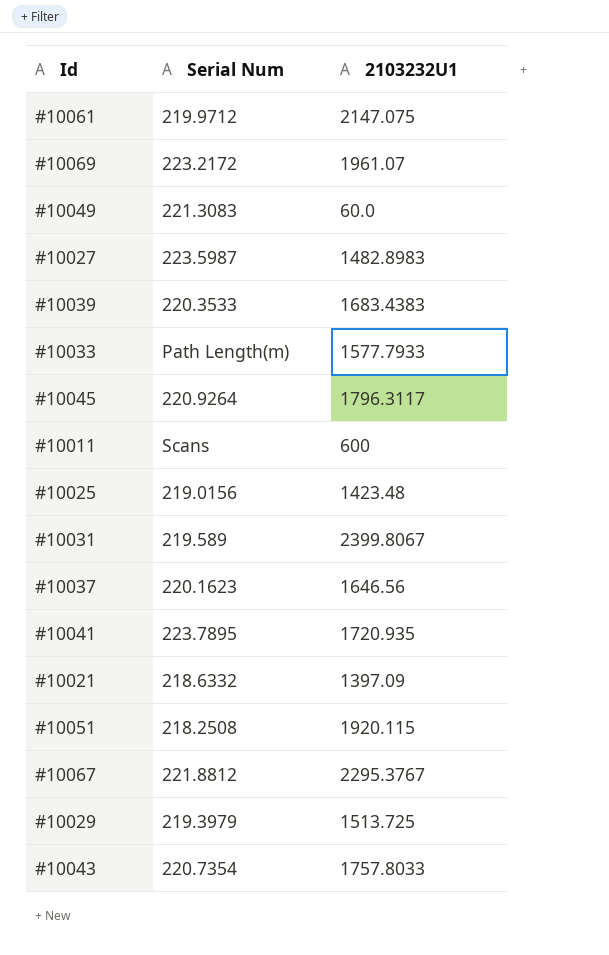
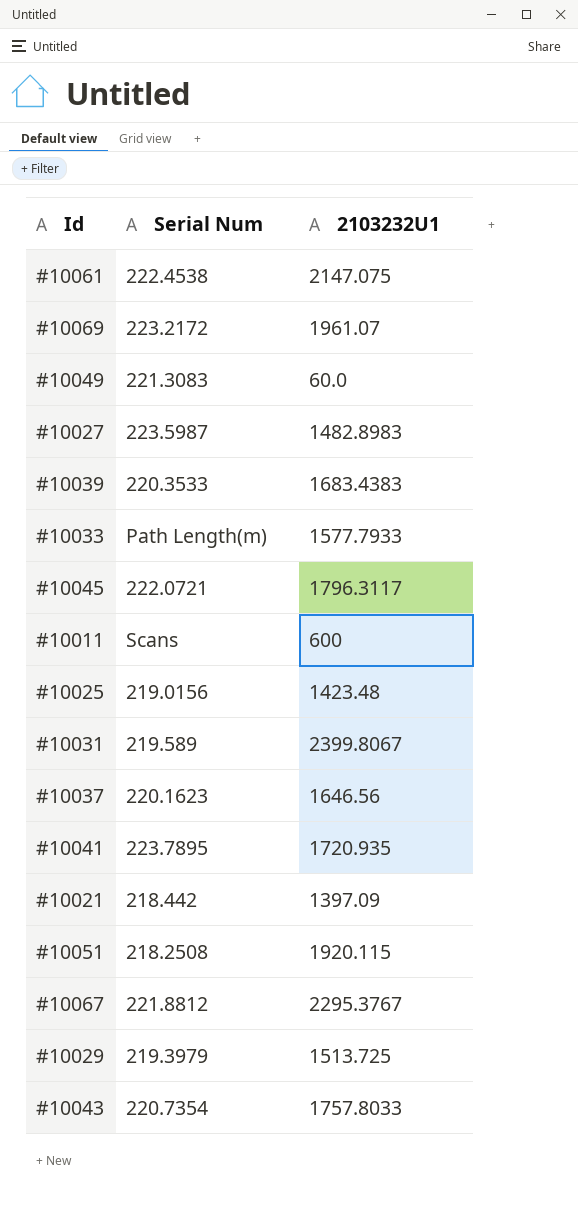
#10061 | Serial Num: 219.9712 -> 222.4538
#10045 | Serial Num: 220.9264 -> 222.0721
#10021 | Serial Num: 218.6332 -> 218.442

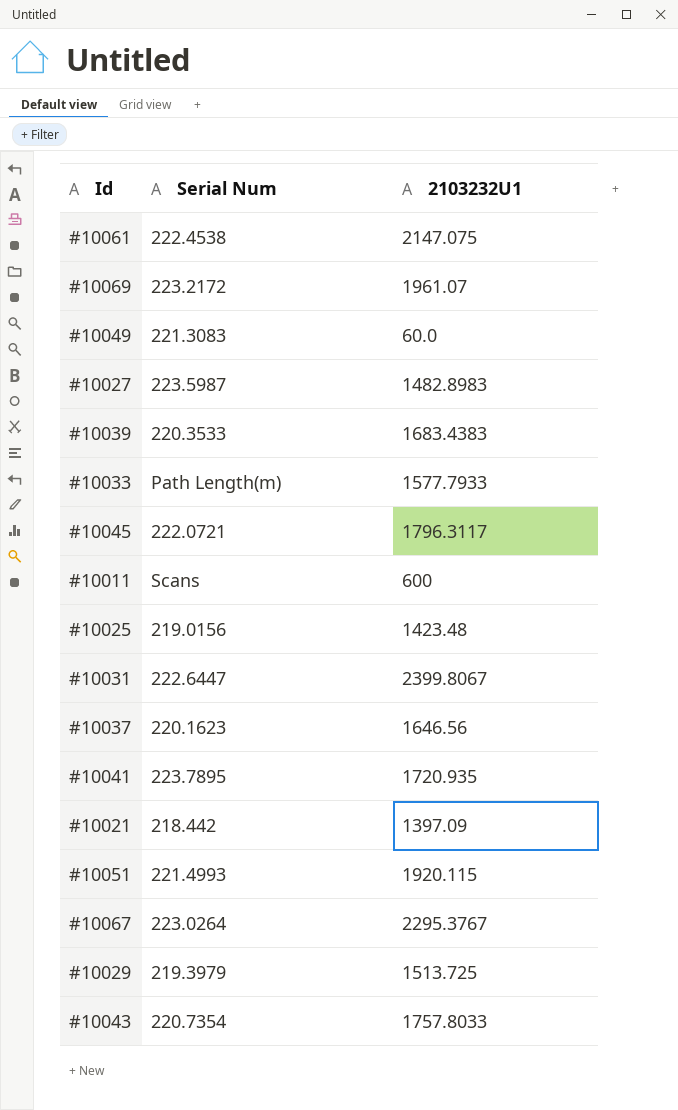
#10031 | Serial Num: 219.589 -> 222.6447
#10051 | Serial Num: 218.2508 -> 221.4993
#10067 | Serial Num: 221.8812 -> 223.0264

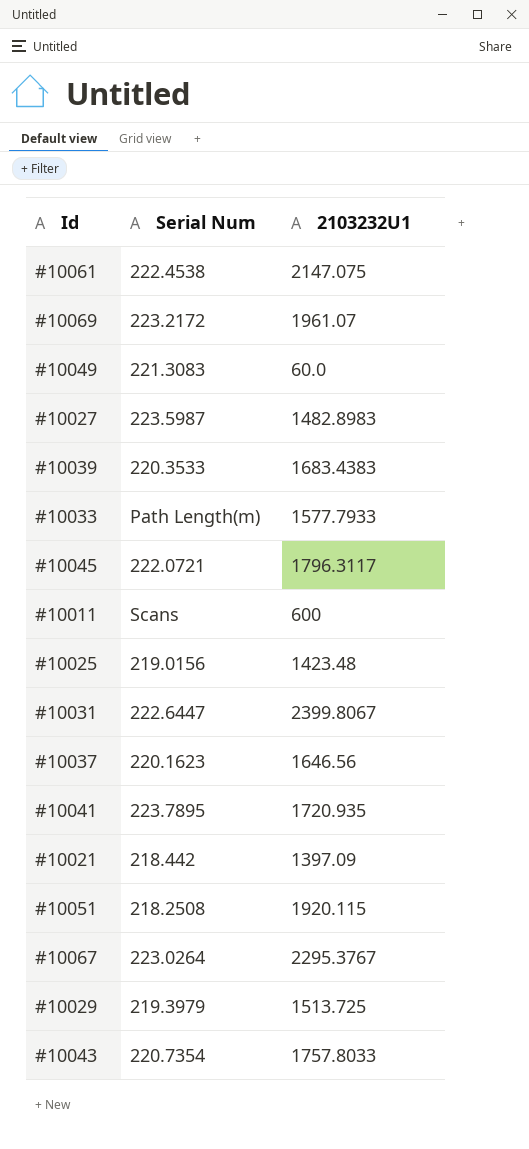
#10051 | Serial Num: 221.4993 -> 218.2508

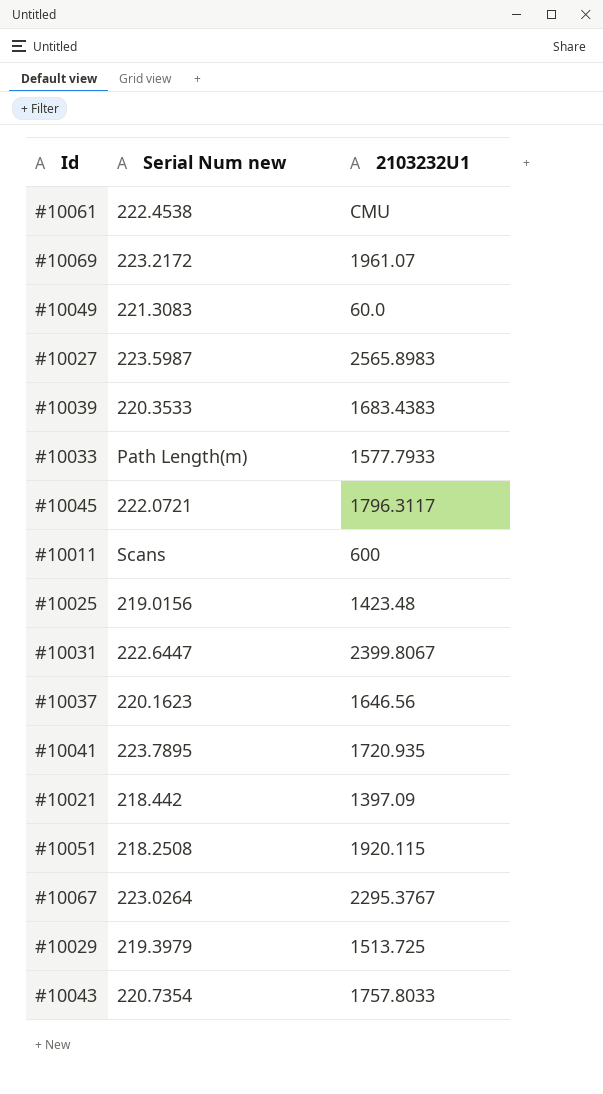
column name: Serial Num -> Serial Num new
#10061 | 2103232U1: 2147.075 -> CMU
#10027 | 2103232U1: 1482.8983 -> 2565.8983

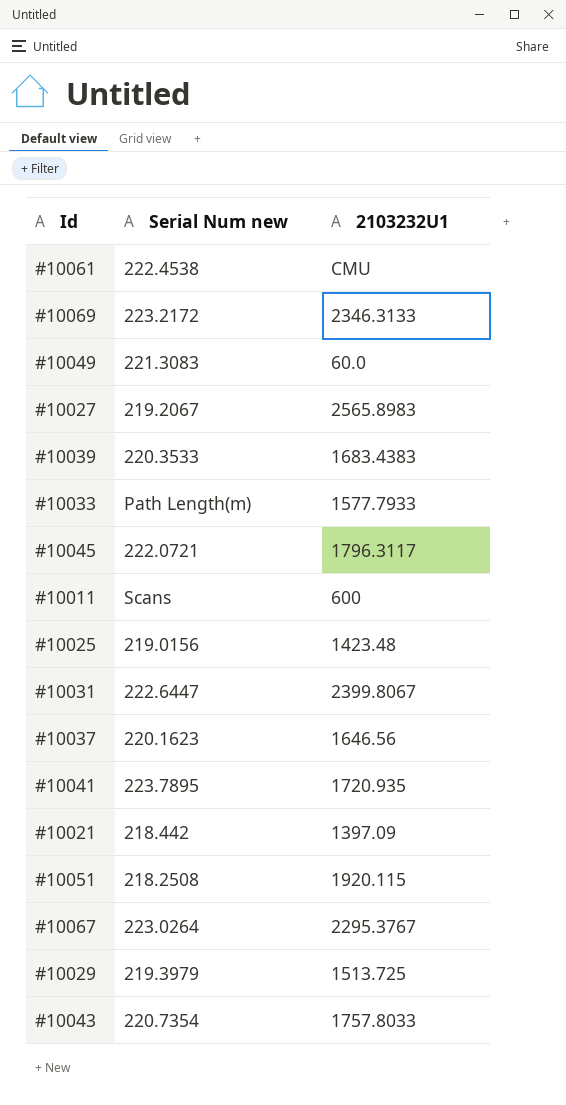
#10069 | 2103232U1: 1961.07 -> 2346.3133
#10027 | Serial Num new: 223.5987 -> 219.2067

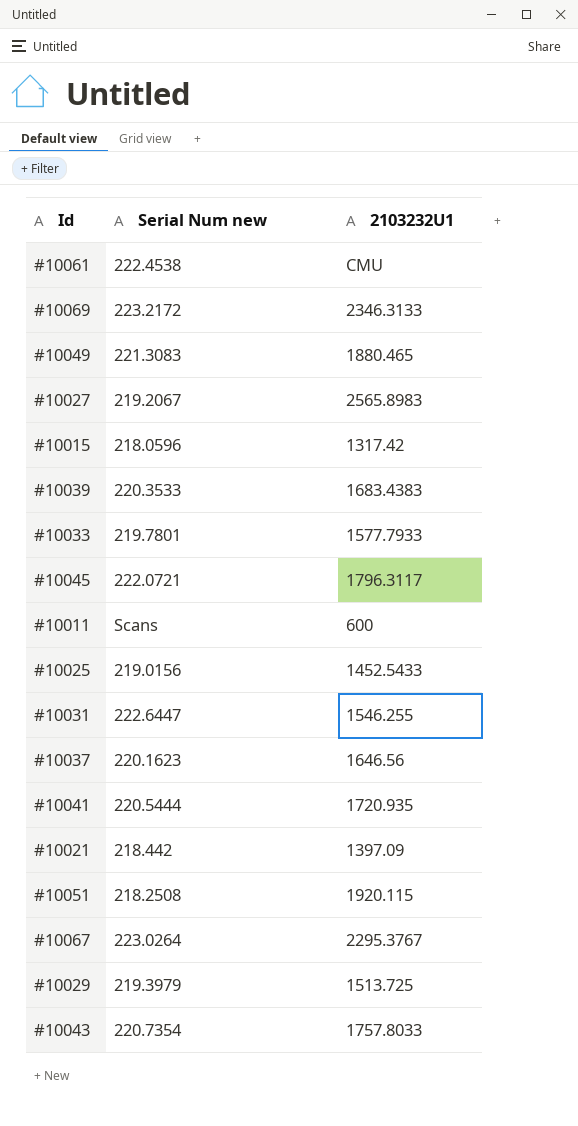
#10049 | 2103232U1: 60.0 -> 1880.465
row #10015: none -> 218.0596 | 1317.42
#10033 | Serial Num new: Path Length(m) -> 219.7801
#10025 | 2103232U1: 1423.48 -> 1452.5433
#10031 | 2103232U1: 2399.8067 -> 1546.255
#10041 | Serial Num new: 223.7895 -> 220.5444

